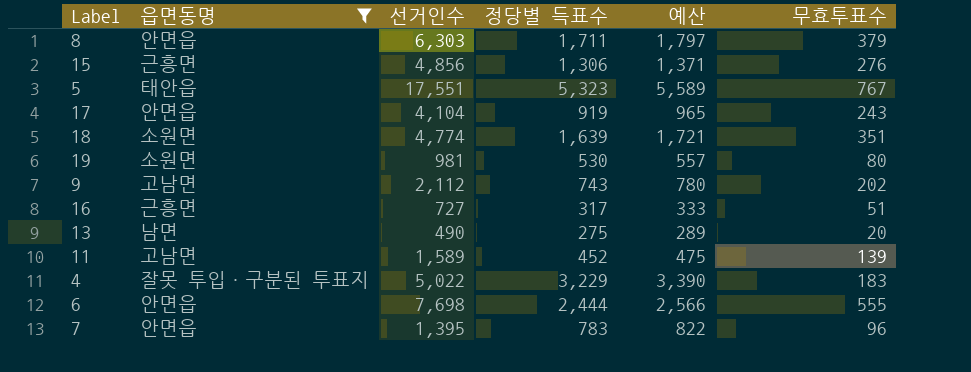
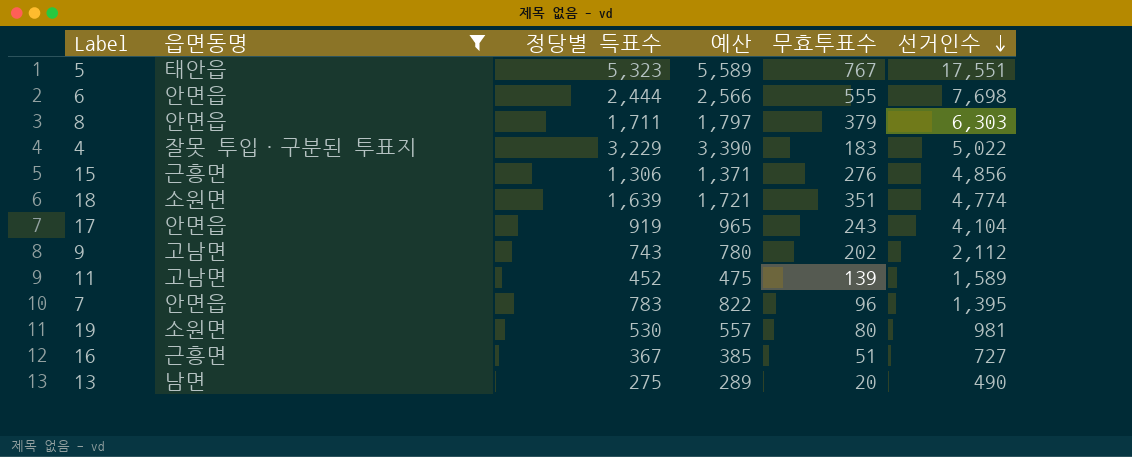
row order: none -> 선거인수 descending
column 선거인수 | position: 3 -> 6
16 | 정당별 득표수: 317 -> 367
16 | 예산: 333 -> 385

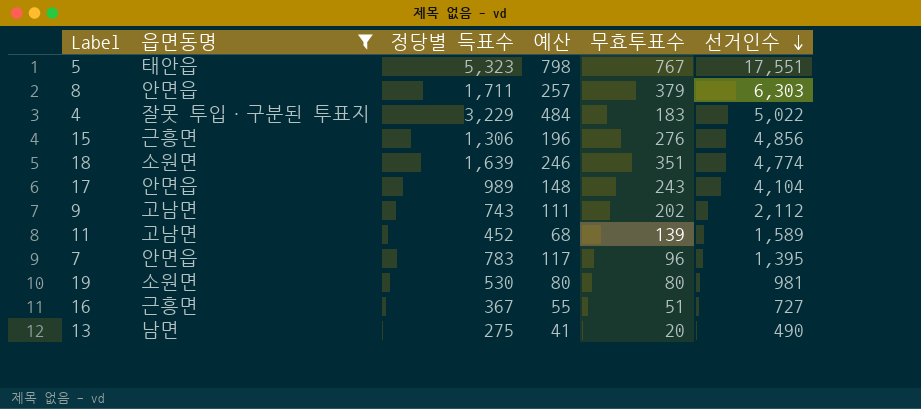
column 예산 | formula: [정당별 득표수] * 1.05 -> [정당별 득표수] * 0.15
row 6: 안면읍 | 2,444 | 2,566 | 555 | 7,698 -> none
17 | 정당별 득표수: 919 -> 989

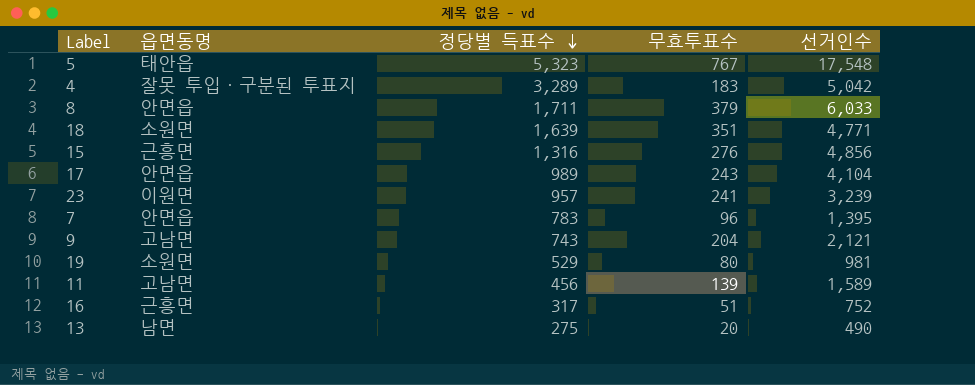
filter: 읍면동명 != 이원면 -> none
row order: 선거인수 descending -> 정당별 득표수 descending
column 예산 | formula: [정당별 득표수] * 0.15 -> none
5 | 선거인수: 17,551 -> 17,548
4 | 정당별 득표수: 3,229 -> 3,289
4 | 선거인수: 5,022 -> 5,042
8 | 선거인수: 6,303 -> 6,033
18 | 선거인수: 4,774 -> 4,771
15 | 정당별 득표수: 1,306 -> 1,316
9 | 무효투표수: 202 -> 204
9 | 선거인수: 2,112 -> 2,121
19 | 정당별 득표수: 530 -> 529
11 | 정당별 득표수: 452 -> 456
16 | 정당별 득표수: 367 -> 317
16 | 선거인수: 727 -> 752

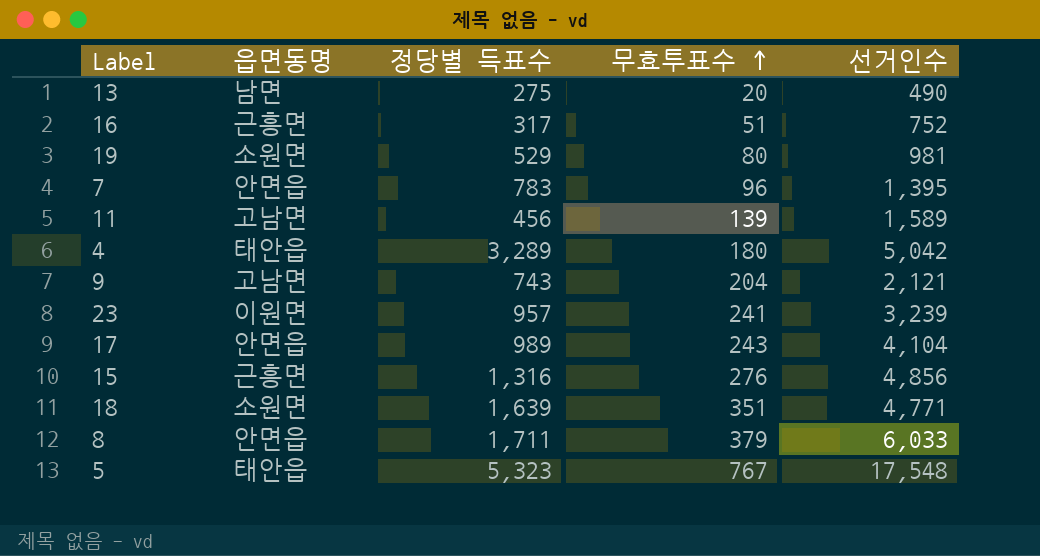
row order: 정당별 득표수 descending -> 무효투표수 ascending
4 | 읍면동명: 잘못 투입·구분된 투표지 -> 태안읍
4 | 무효투표수: 183 -> 180

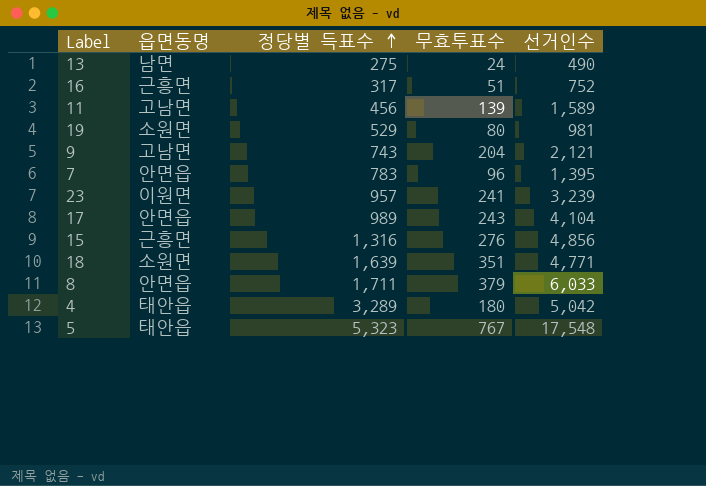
row order: 무효투표수 ascending -> 정당별 득표수 ascending
13 | 무효투표수: 20 -> 24

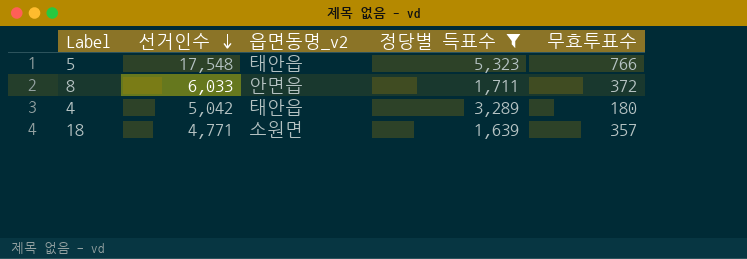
filter: none -> 정당별 득표수 >= 1,639
row order: 정당별 득표수 ascending -> 선거인수 descending
column 선거인수 | position: 5 -> 2
column name: 읍면동명 -> 읍면동명_v2
5 | 무효투표수: 767 -> 766
8 | 무효투표수: 379 -> 372
18 | 무효투표수: 351 -> 357

